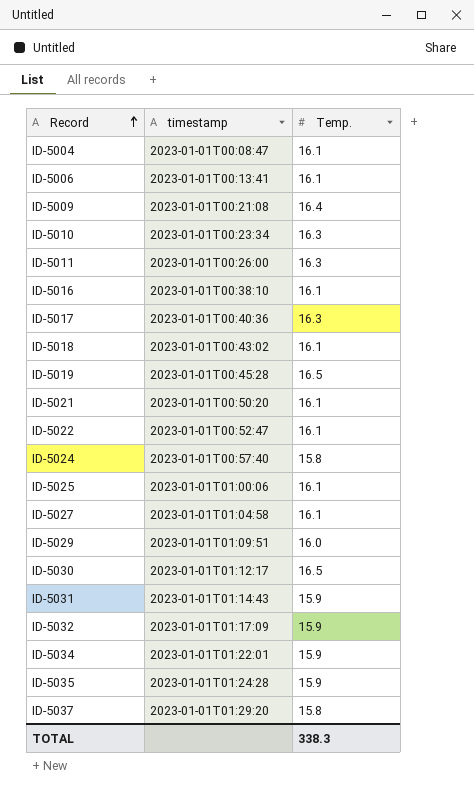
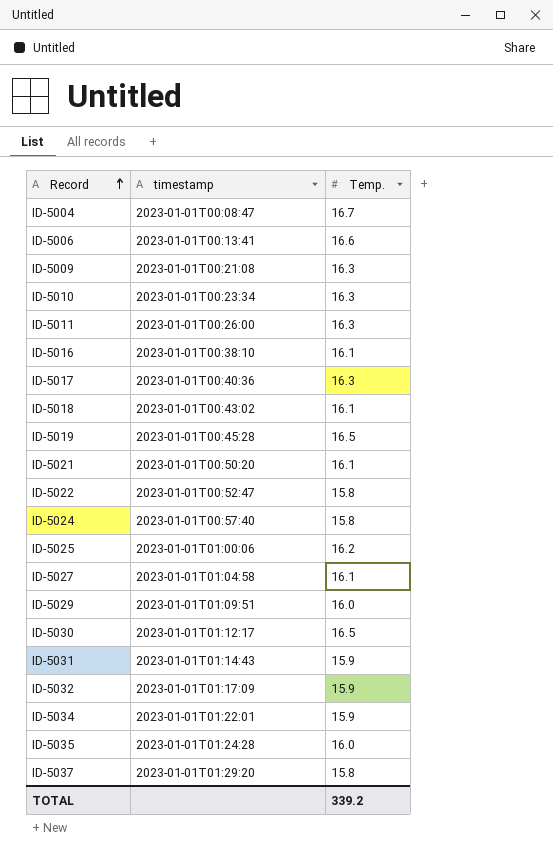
ID-5004 | Temp.: 16.1 -> 16.7
ID-5006 | Temp.: 16.1 -> 16.6
ID-5009 | Temp.: 16.4 -> 16.3
ID-5022 | Temp.: 16.1 -> 15.8
ID-5025 | Temp.: 16.1 -> 16.2
ID-5035 | Temp.: 15.9 -> 16.0
TOTAL | Temp.: 338.3 -> 339.2

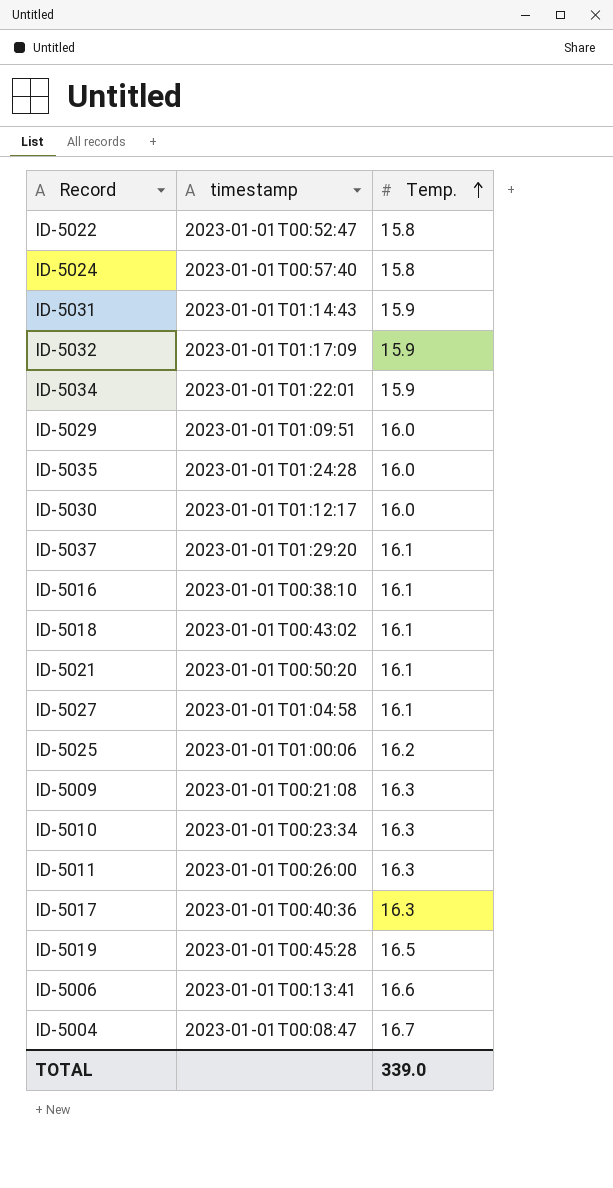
row order: Record ascending -> Temp. ascending
ID-5030 | Temp.: 16.5 -> 16.0
ID-5037 | Temp.: 15.8 -> 16.1
TOTAL | Temp.: 339.2 -> 339.0

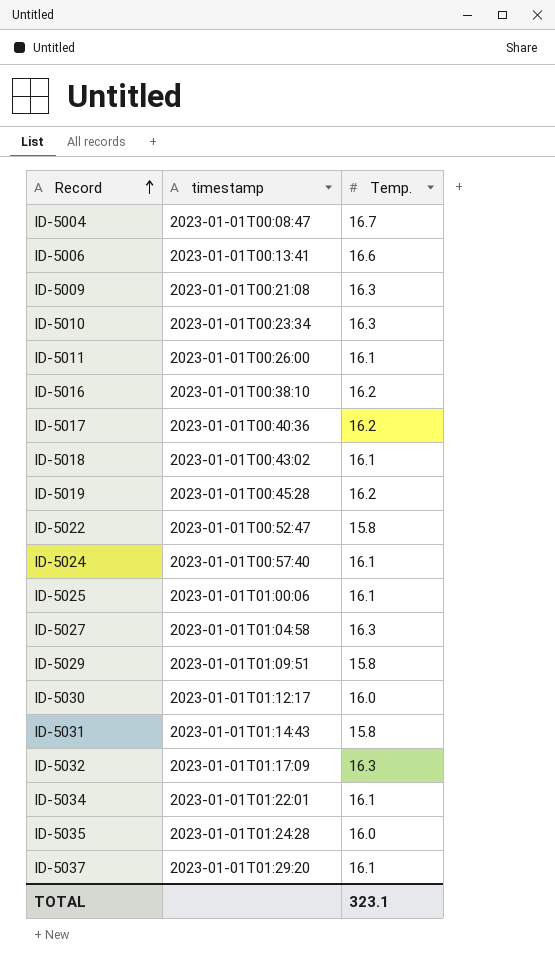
row order: Temp. ascending -> Record ascending
row ID-5021: 2023-01-01T00:50:20 | 16.1 -> none
ID-5011 | Temp.: 16.3 -> 16.1
ID-5016 | Temp.: 16.1 -> 16.2
ID-5017 | Temp.: 16.3 -> 16.2
ID-5019 | Temp.: 16.5 -> 16.2
ID-5024 | Temp.: 15.8 -> 16.1
ID-5025 | Temp.: 16.2 -> 16.1
ID-5027 | Temp.: 16.1 -> 16.3
ID-5029 | Temp.: 16.0 -> 15.8
ID-5031 | Temp.: 15.9 -> 15.8
ID-5032 | Temp.: 15.9 -> 16.3
ID-5034 | Temp.: 15.9 -> 16.1
TOTAL | Temp.: 339.0 -> 323.1

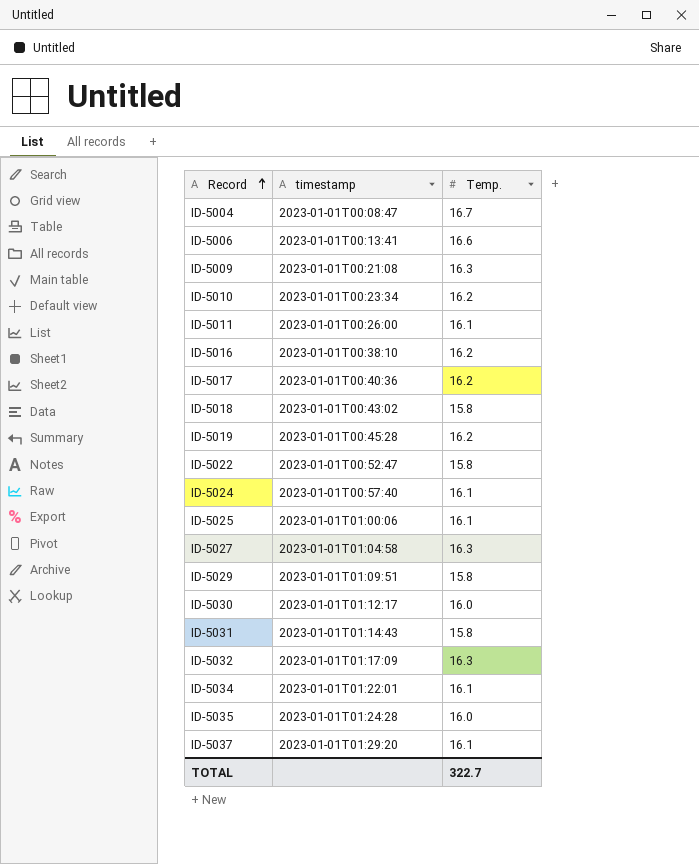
ID-5010 | Temp.: 16.3 -> 16.2
ID-5018 | Temp.: 16.1 -> 15.8
TOTAL | Temp.: 323.1 -> 322.7

